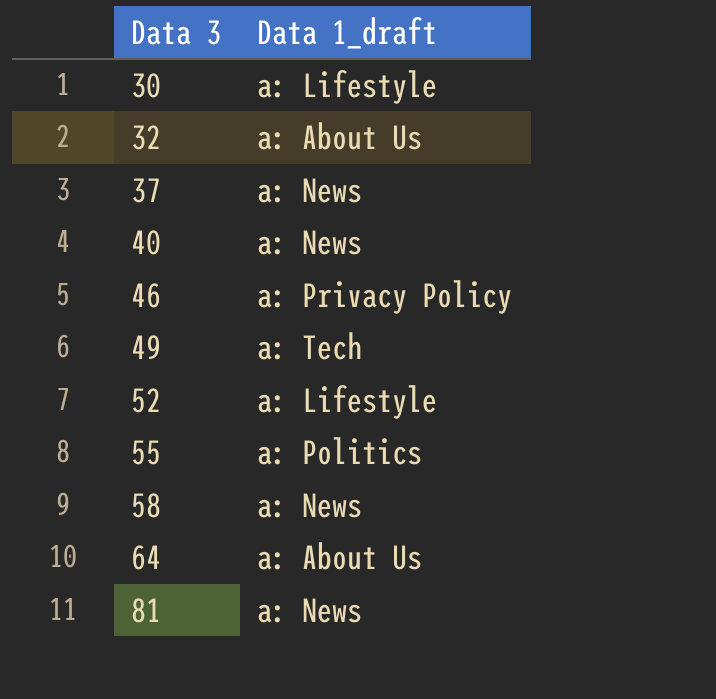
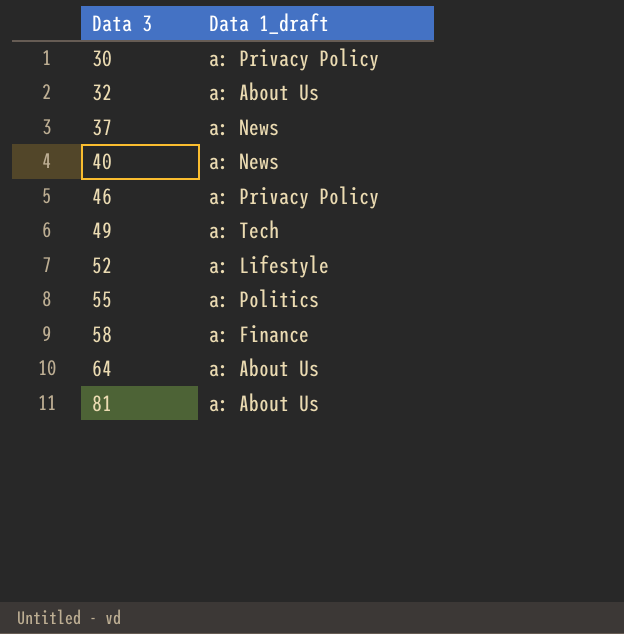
30 | Data 1_draft: a: Lifestyle -> a: Privacy Policy
58 | Data 1_draft: a: News -> a: Finance
81 | Data 1_draft: a: News -> a: About Us

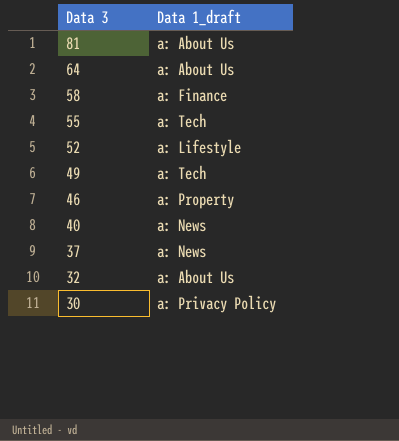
row order: Data 3 ascending -> Data 3 descending
55 | Data 1_draft: a: Politics -> a: Tech
46 | Data 1_draft: a: Privacy Policy -> a: Property

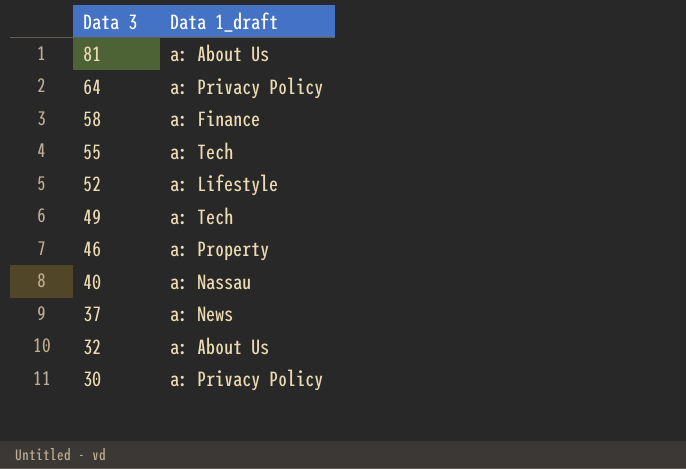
64 | Data 1_draft: a: About Us -> a: Privacy Policy
40 | Data 1_draft: a: News -> a: Nassau

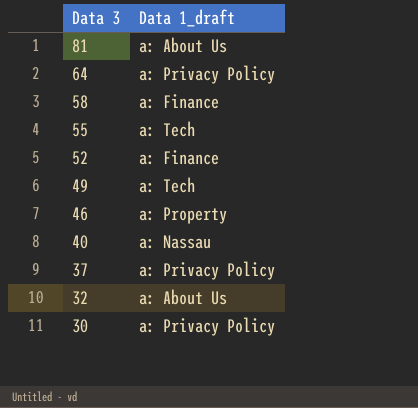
52 | Data 1_draft: a: Lifestyle -> a: Finance
37 | Data 1_draft: a: News -> a: Privacy Policy

